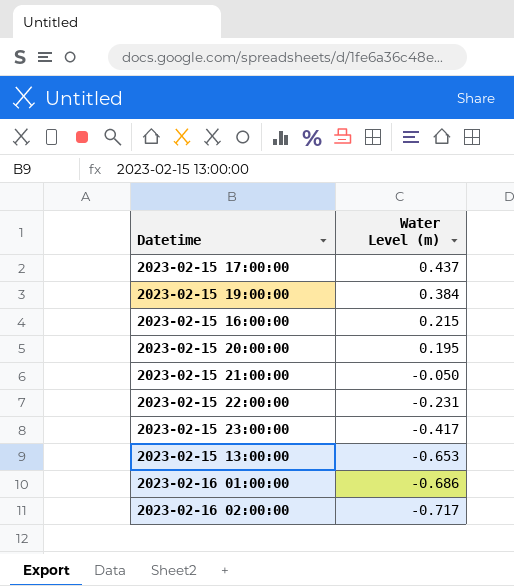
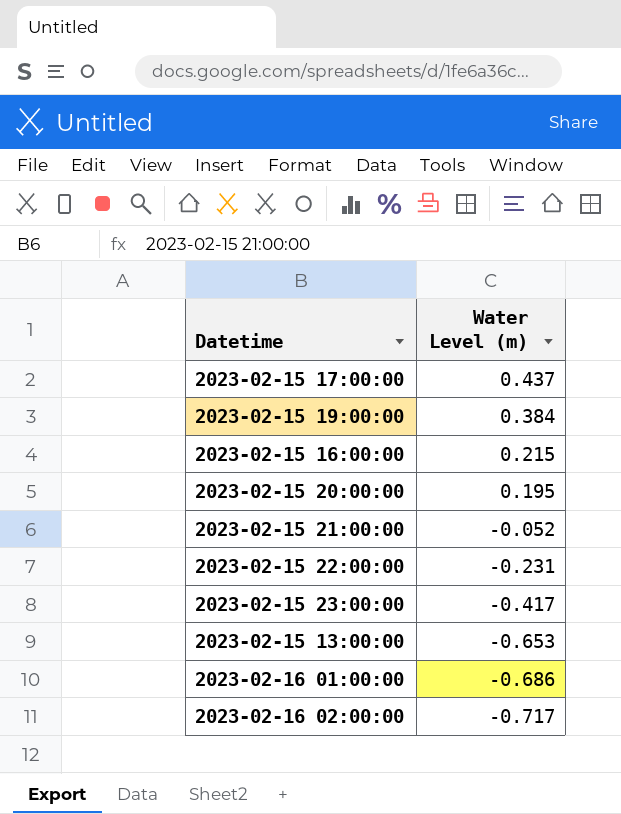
2023-02-15 21:00:00 | Water Level (m): -0.050 -> -0.052

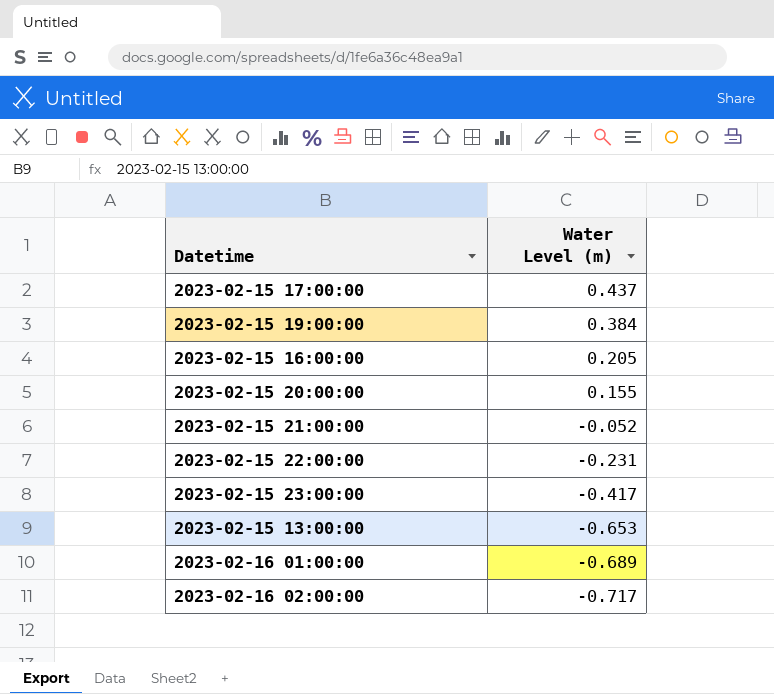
2023-02-15 16:00:00 | Water Level (m): 0.215 -> 0.205
2023-02-15 20:00:00 | Water Level (m): 0.195 -> 0.155
2023-02-16 01:00:00 | Water Level (m): -0.686 -> -0.689

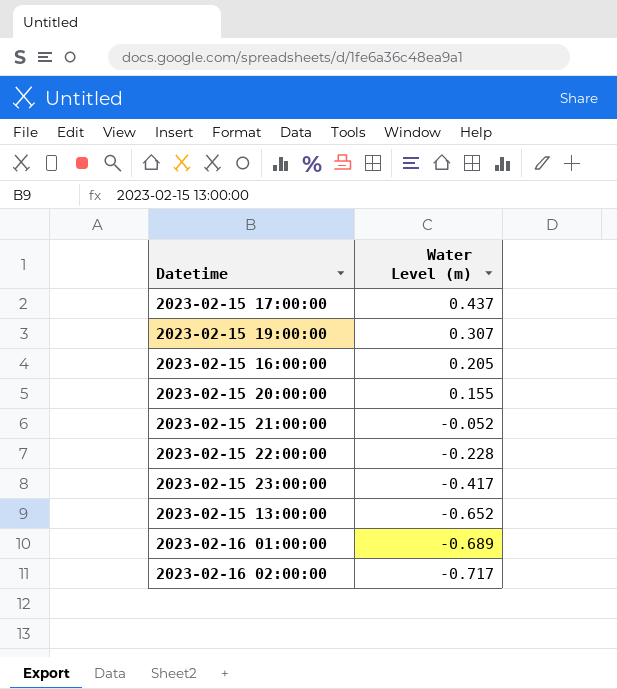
2023-02-15 19:00:00 | Water Level (m): 0.384 -> 0.307
2023-02-15 22:00:00 | Water Level (m): -0.231 -> -0.228
2023-02-15 13:00:00 | Water Level (m): -0.653 -> -0.652

